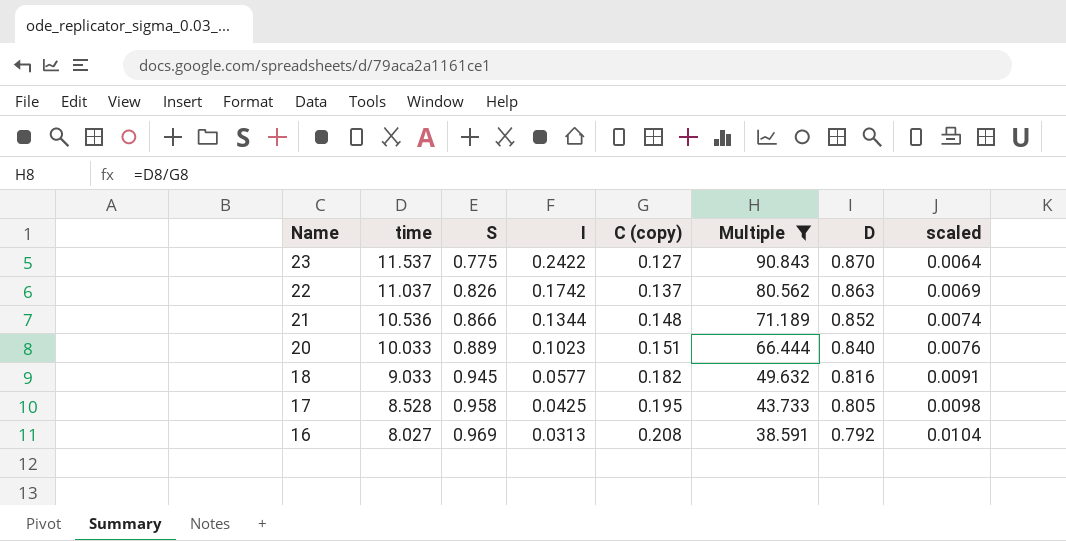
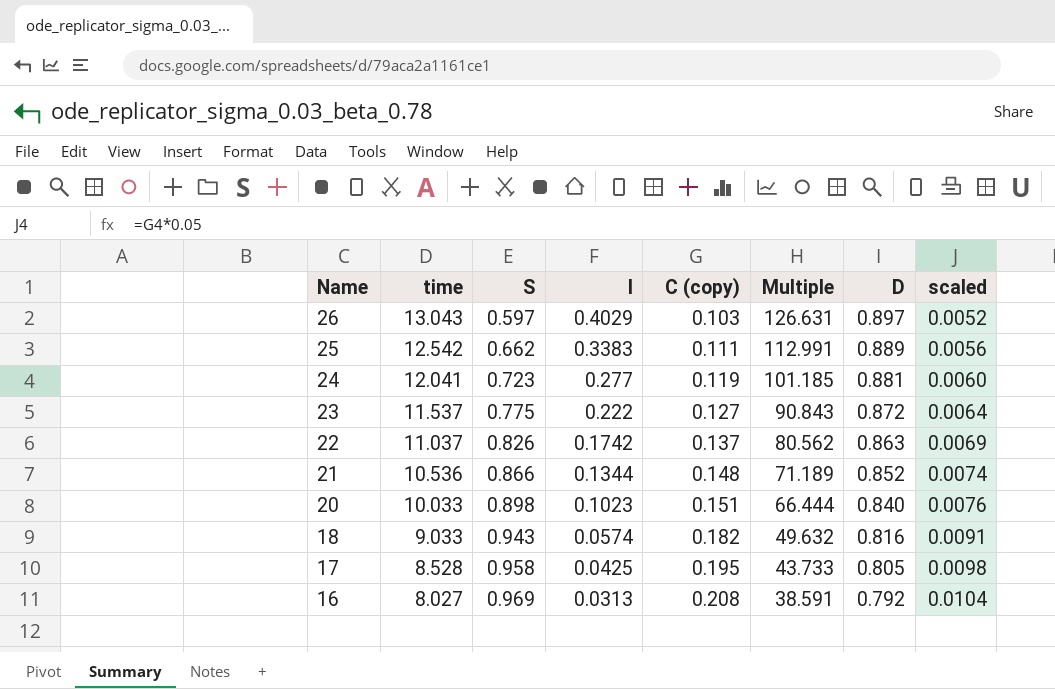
filter: Multiple <= 90.843 -> none
23 | I: 0.2422 -> 0.222
23 | D: 0.870 -> 0.872
20 | S: 0.889 -> 0.898
18 | S: 0.945 -> 0.943
18 | I: 0.0577 -> 0.0574

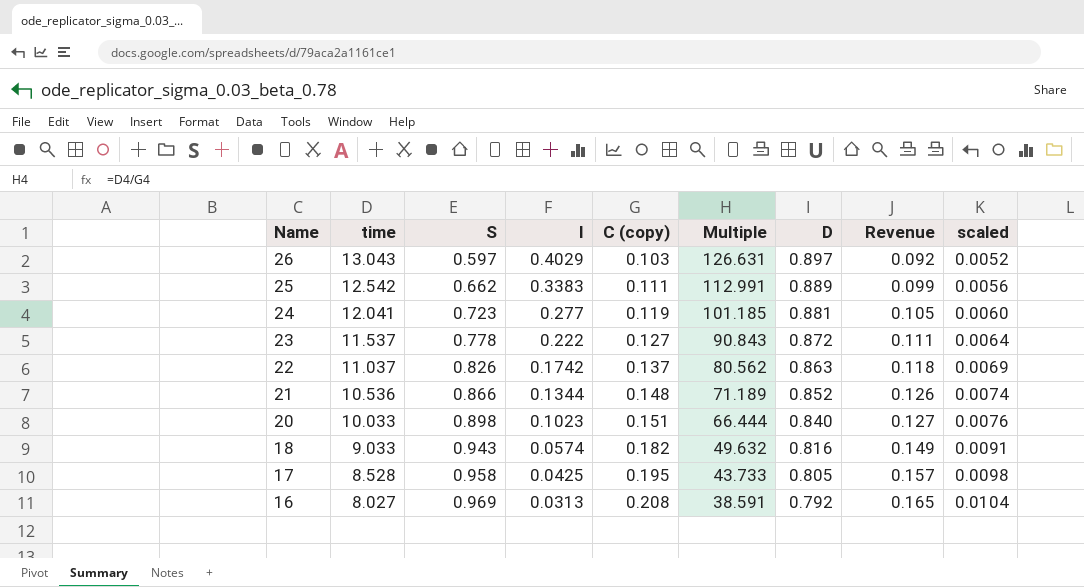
column Revenue | formula: none -> [C (copy)] * [D]
23 | S: 0.775 -> 0.778

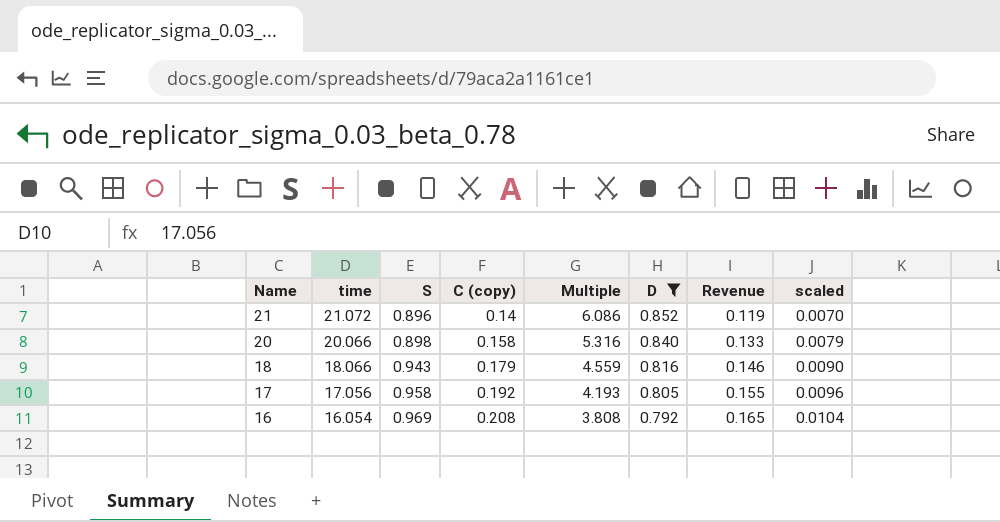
filter: none -> D <= 0.852
column I | position: 4 -> none
column Multiple | formula: [time] / [C (copy)] -> [D] / [C (copy)]
21 | time: 10.536 -> 21.072
21 | S: 0.866 -> 0.896
21 | C (copy): 0.148 -> 0.14
21 | Revenue: 0.126 -> 0.119
21 | scaled: 0.0074 -> 0.0070
20 | time: 10.033 -> 20.066
20 | C (copy): 0.151 -> 0.158
20 | Revenue: 0.127 -> 0.133
20 | scaled: 0.0076 -> 0.0079
18 | time: 9.033 -> 18.066
18 | C (copy): 0.182 -> 0.179
18 | Revenue: 0.149 -> 0.146
18 | scaled: 0.0091 -> 0.0090
17 | time: 8.528 -> 17.056
17 | C (copy): 0.195 -> 0.192
17 | Revenue: 0.157 -> 0.155
17 | scaled: 0.0098 -> 0.0096
16 | time: 8.027 -> 16.054

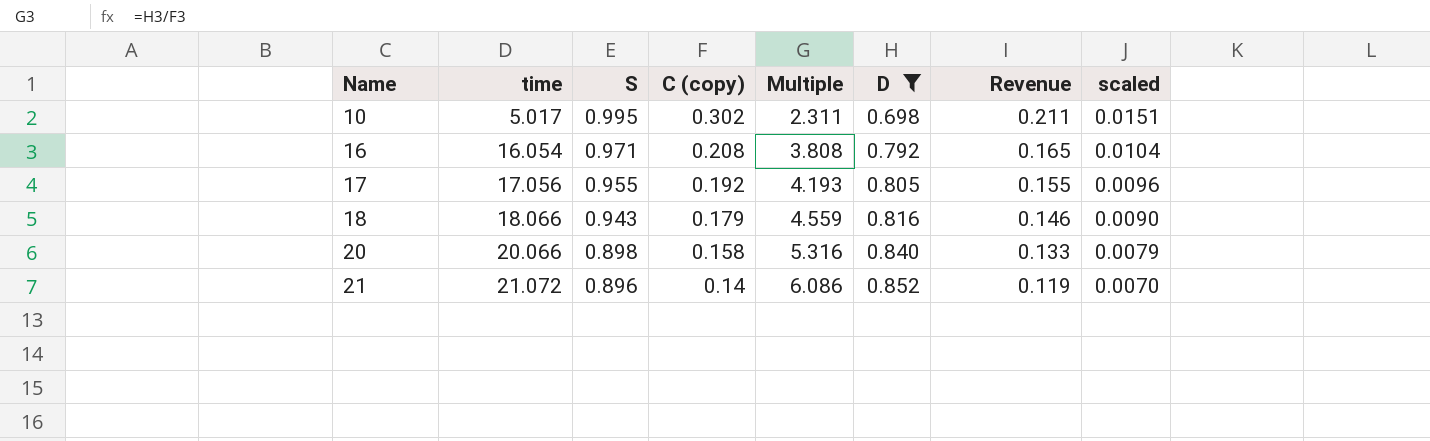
row order: Name descending -> Name ascending
row 10: none -> 5.017 | 0.995 | 0.302 | 2.311 | 0.698 | 0.211 | 0.0151
16 | S: 0.969 -> 0.971
17 | S: 0.958 -> 0.955

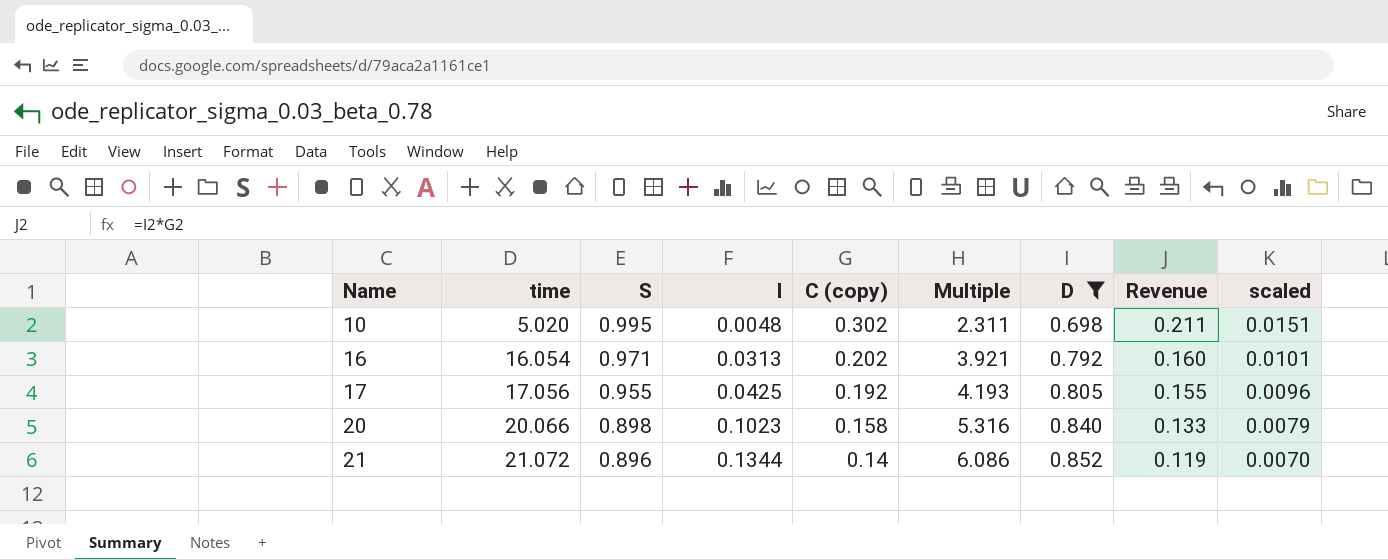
column I | position: none -> 4
row 18: 18.066 | 0.943 | 0.179 | 4.559 | 0.816 | 0.146 | 0.0090 -> none
10 | time: 5.017 -> 5.020
16 | C (copy): 0.208 -> 0.202
16 | Multiple: 3.808 -> 3.921
16 | Revenue: 0.165 -> 0.160
16 | scaled: 0.0104 -> 0.0101

